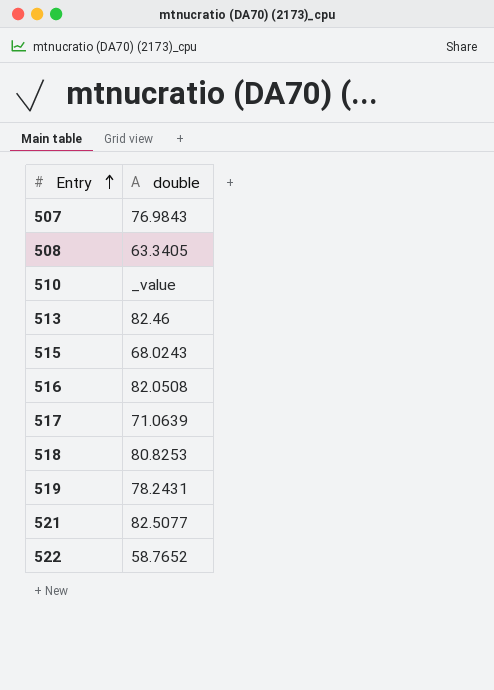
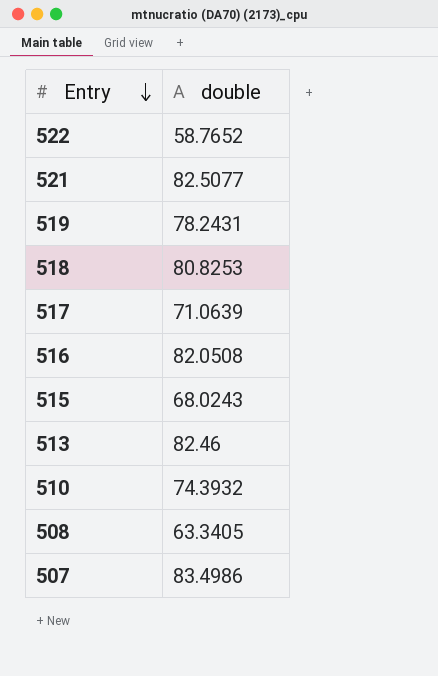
row order: Entry ascending -> Entry descending
510 | double: _value -> 74.3932
507 | double: 76.9843 -> 83.4986

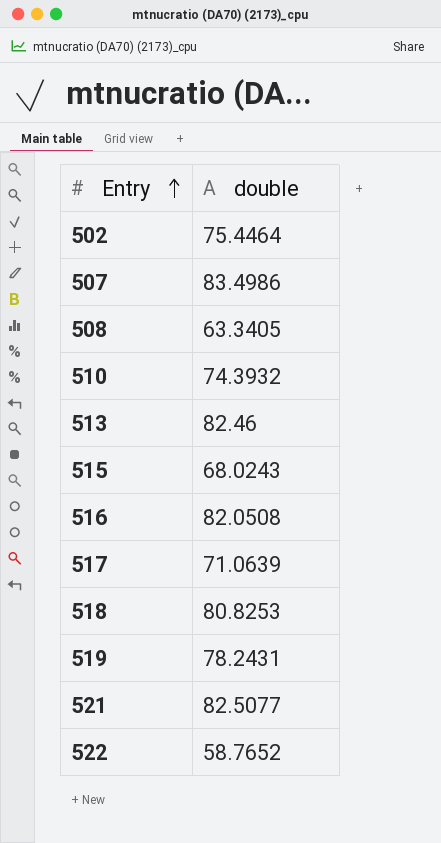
row order: Entry descending -> Entry ascending
row 502: none -> 75.4464

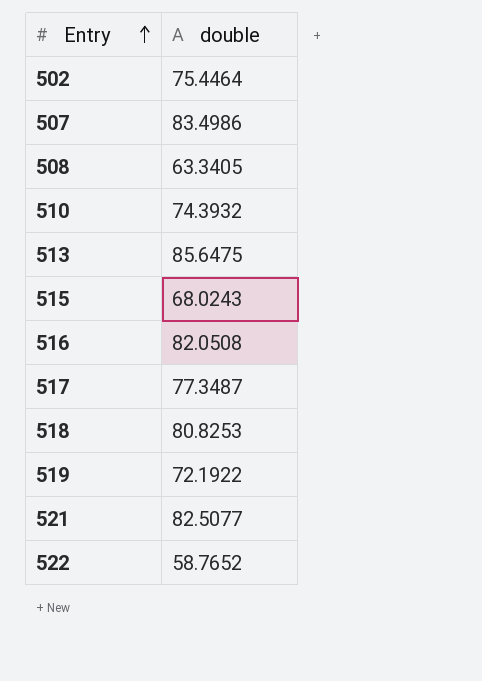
513 | double: 82.46 -> 85.6475
517 | double: 71.0639 -> 77.3487
519 | double: 78.2431 -> 72.1922

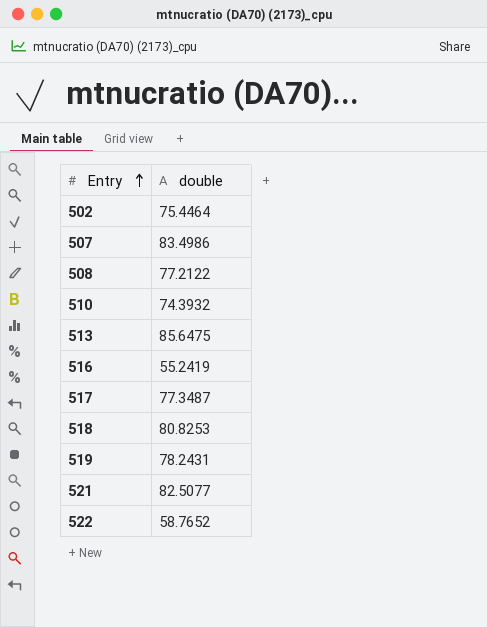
row 515: 68.0243 -> none
508 | double: 63.3405 -> 77.2122
516 | double: 82.0508 -> 55.2419
519 | double: 72.1922 -> 78.2431

